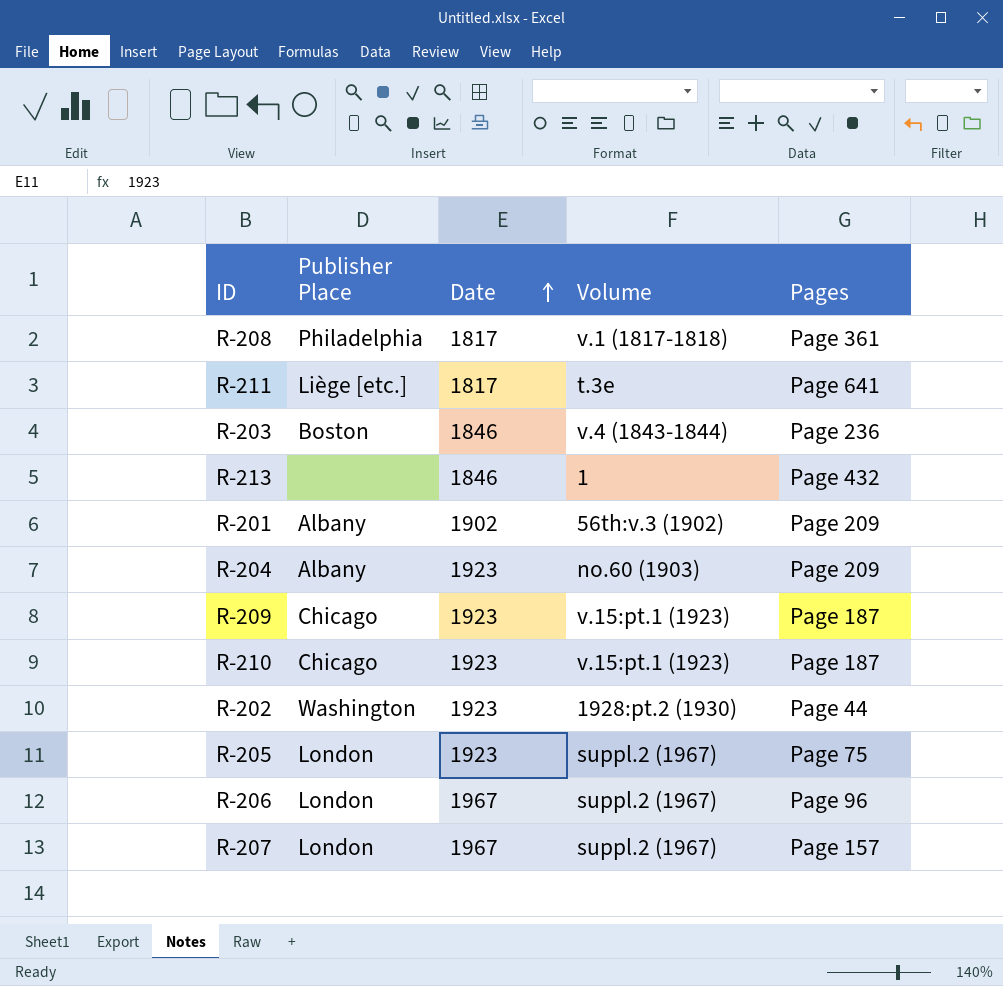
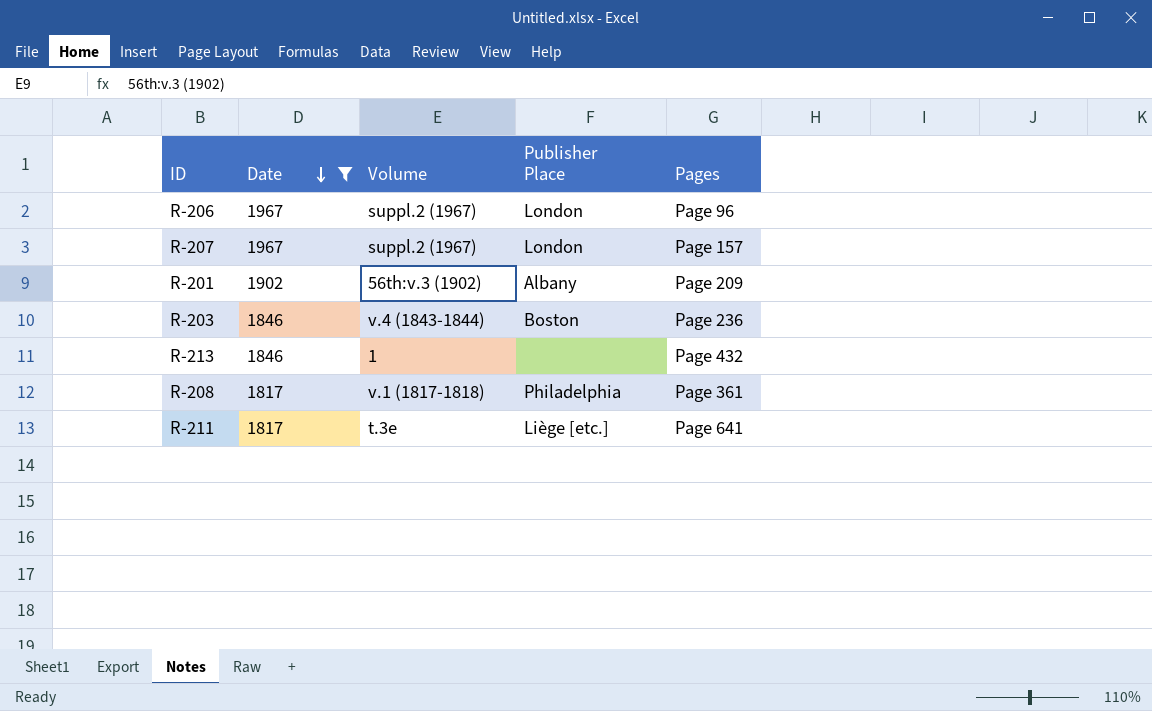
filter: none -> Date != 1923
row order: Date ascending -> Date descending
column Publisher Place | position: 2 -> 4

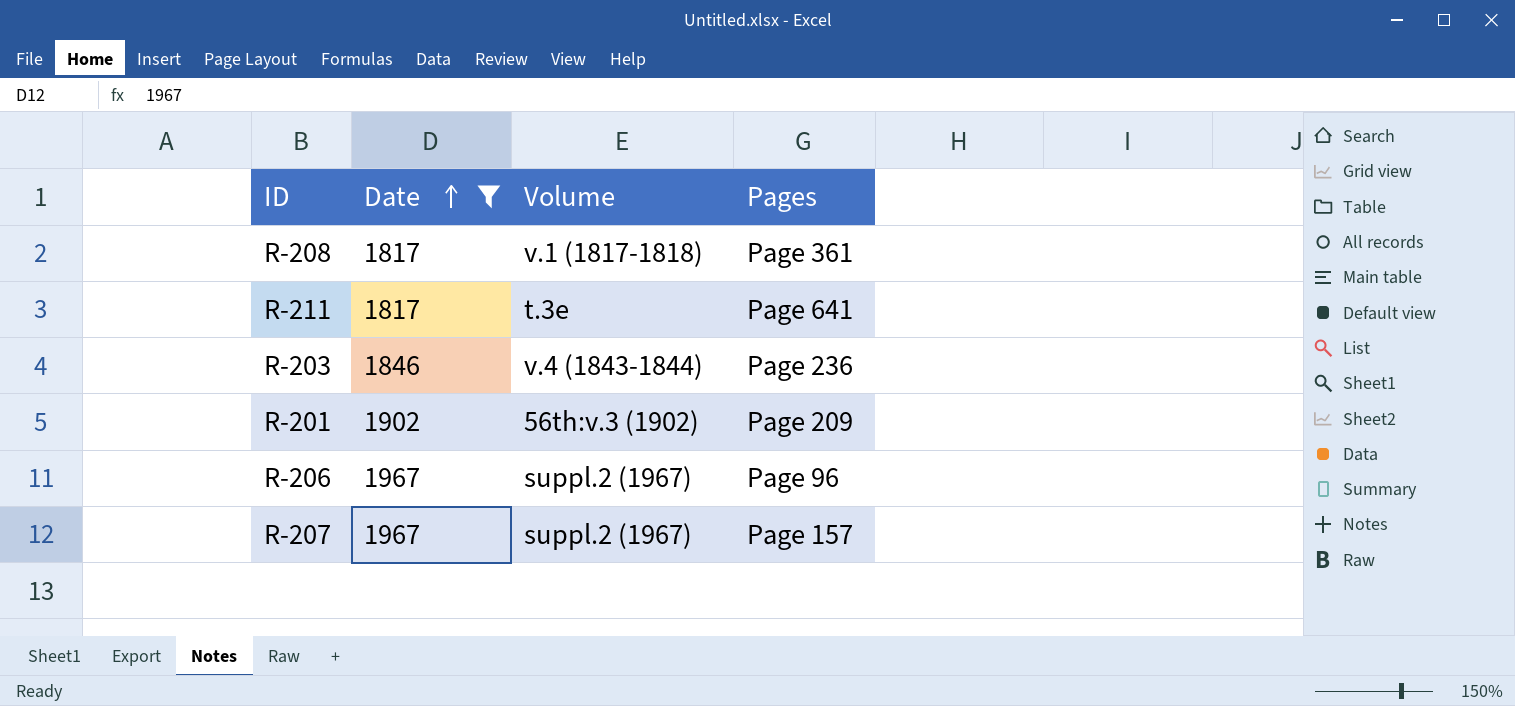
row order: Date descending -> Date ascending
column Publisher Place | position: 4 -> none
row R-213: 1846 | 1 | none | Page 432 -> none

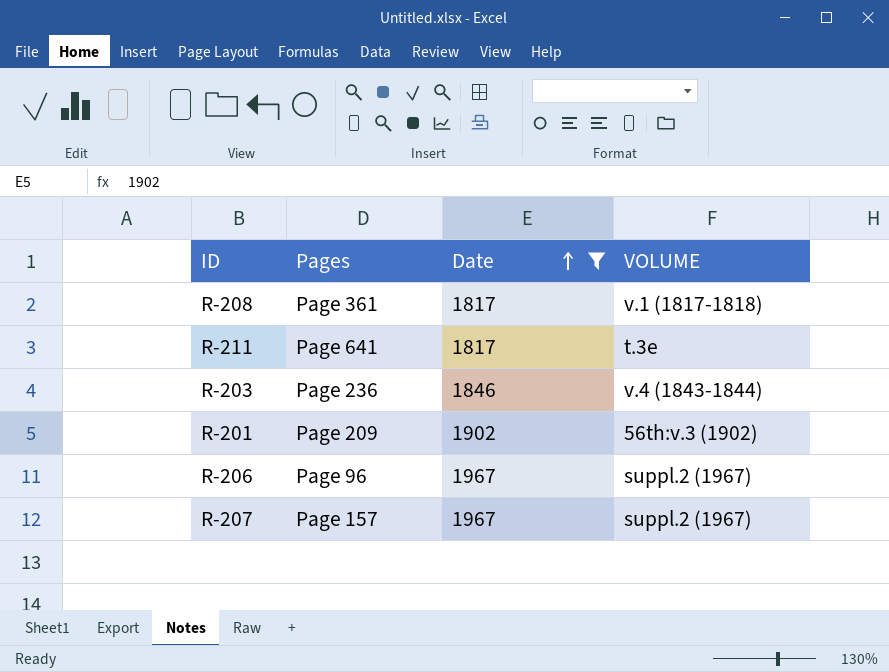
column Pages | position: 4 -> 2
column name: Volume -> VOLUME

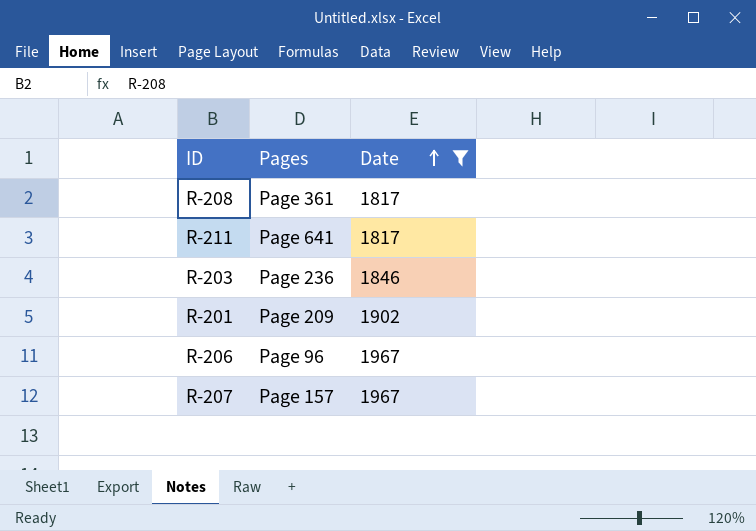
column VOLUME | position: 4 -> none

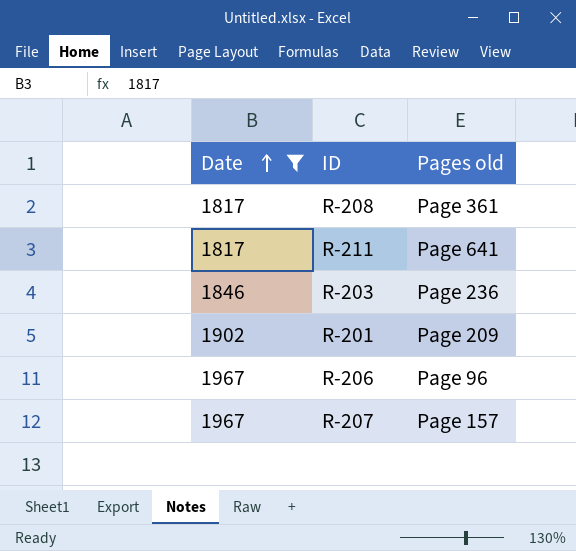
column Date | position: 3 -> 1
column name: Pages -> Pages old

